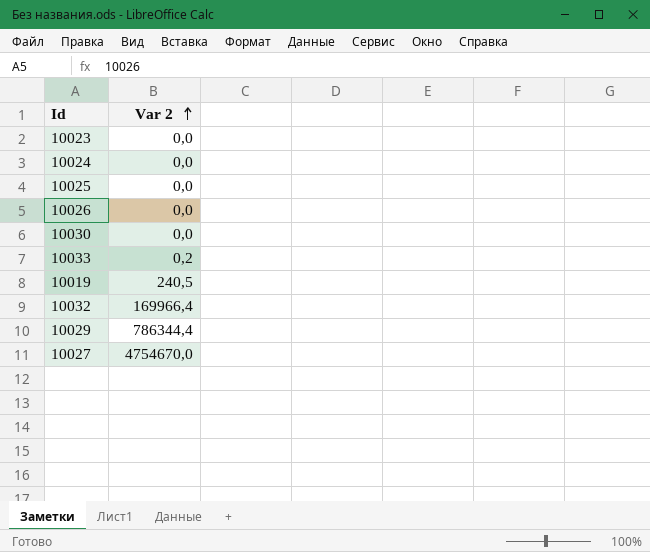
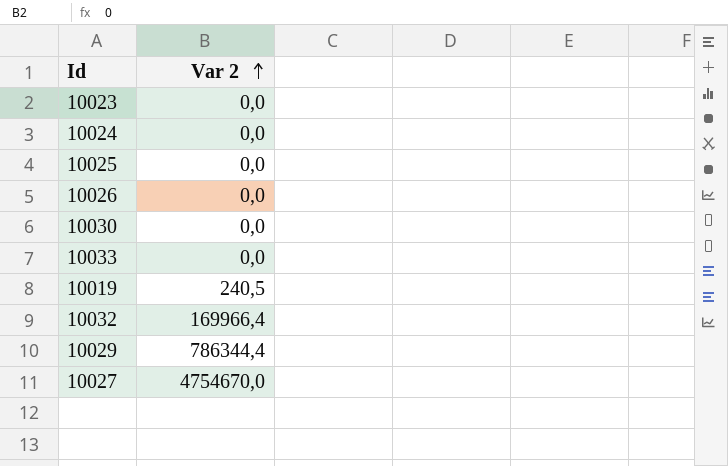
10033 | Var 2: 0,2 -> 0,0

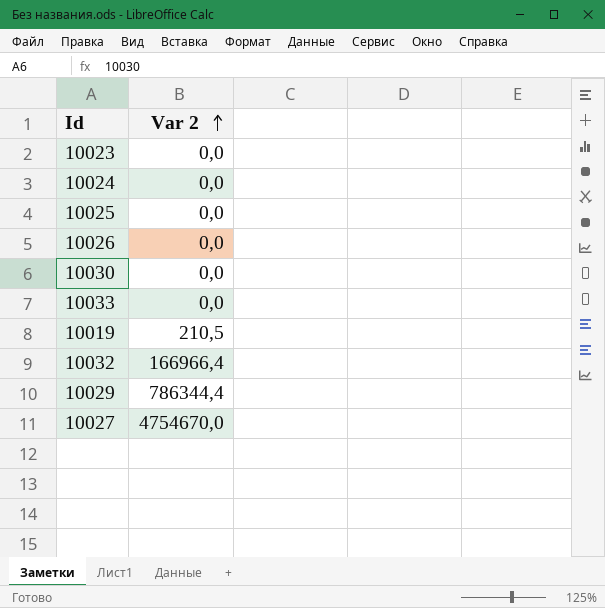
10019 | Var 2: 240,5 -> 210,5
10032 | Var 2: 169966,4 -> 166966,4

